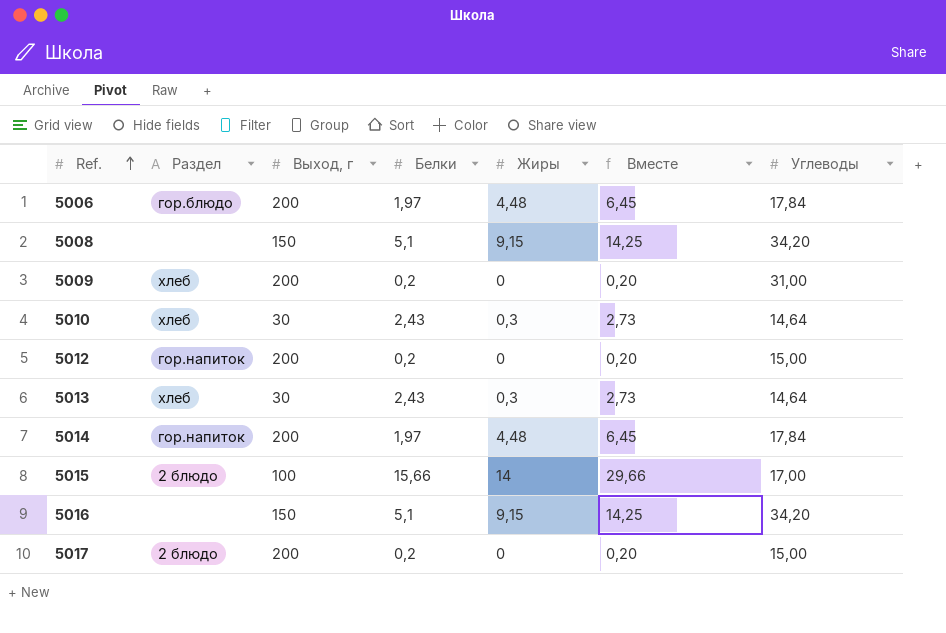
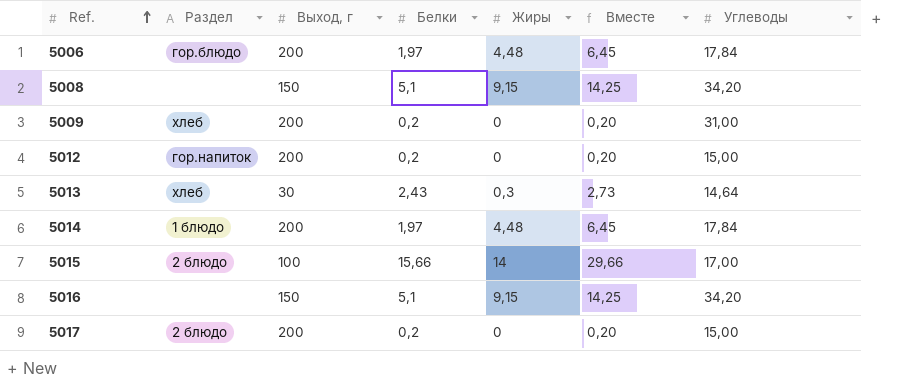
row 5010: хлеб | 30 | 2,43 | 0,3 | 2,73 | 14,64 -> none
5014 | Раздел: гор.напиток -> 1 блюдо

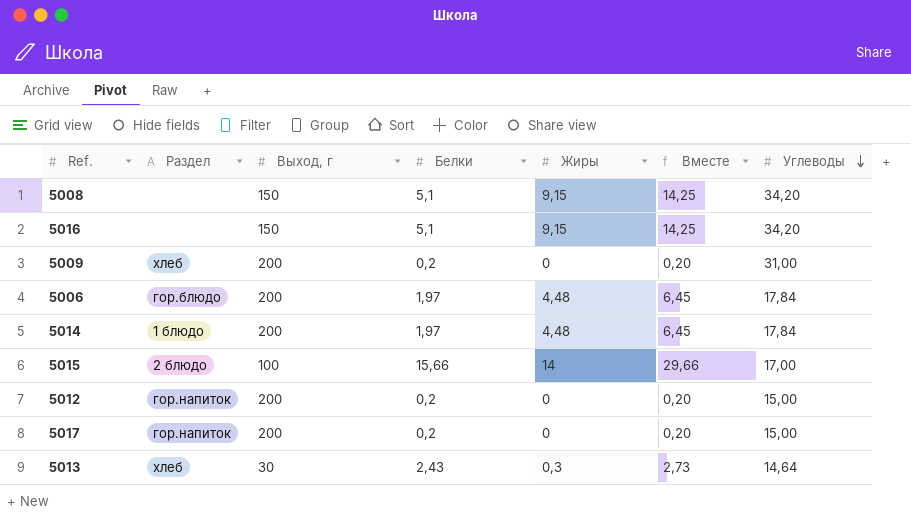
row order: Ref. ascending -> Углеводы descending
5017 | Раздел: 2 блюдо -> гор.напиток

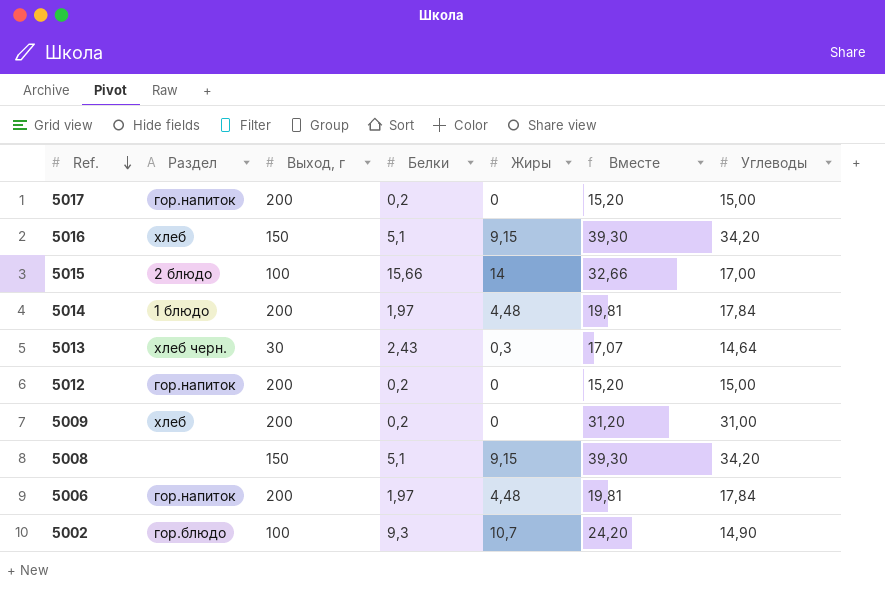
row order: Углеводы descending -> Ref. descending
column Вместе | formula: [Белки] + [Жиры] -> [Белки] + [Углеводы]
5016 | Раздел: none -> хлеб
5013 | Раздел: хлеб -> хлеб черн.
5006 | Раздел: гор.блюдо -> гор.напиток
row 5002: none -> гор.блюдо | 100 | 9,3 | 10,7 | 24,20 | 14,90

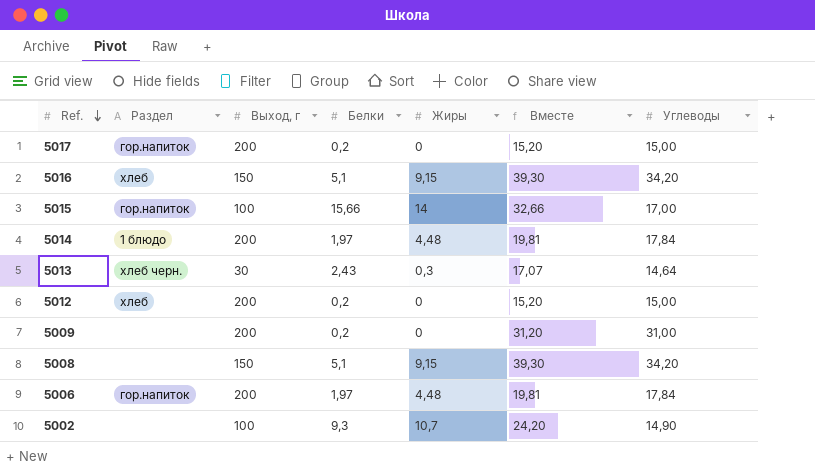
5015 | Раздел: 2 блюдо -> гор.напиток
5012 | Раздел: гор.напиток -> хлеб
5009 | Раздел: хлеб -> none
5002 | Раздел: гор.блюдо -> none

